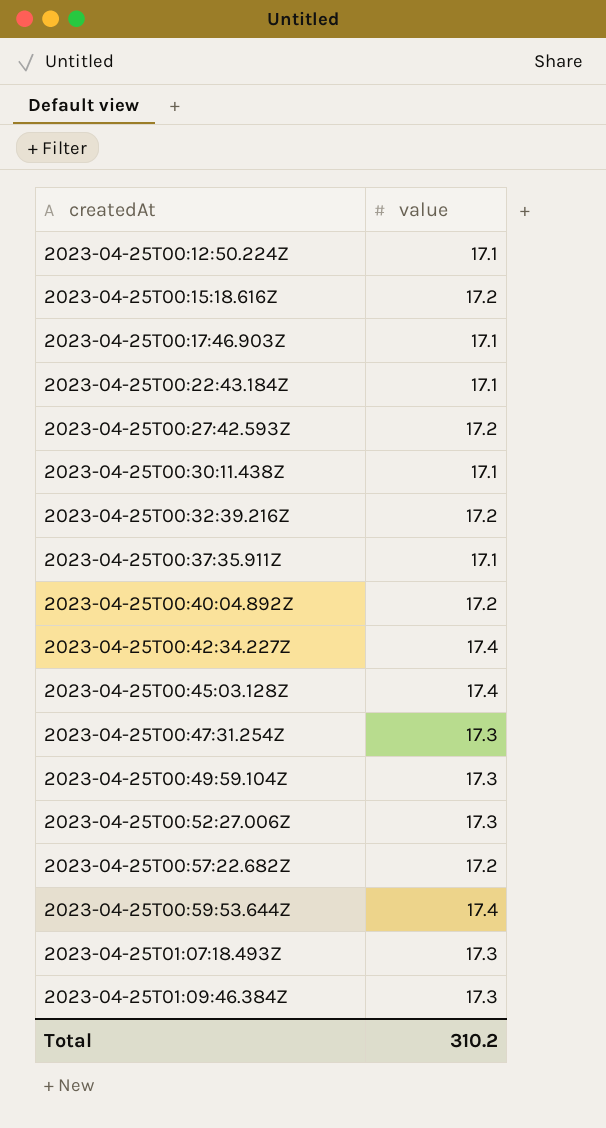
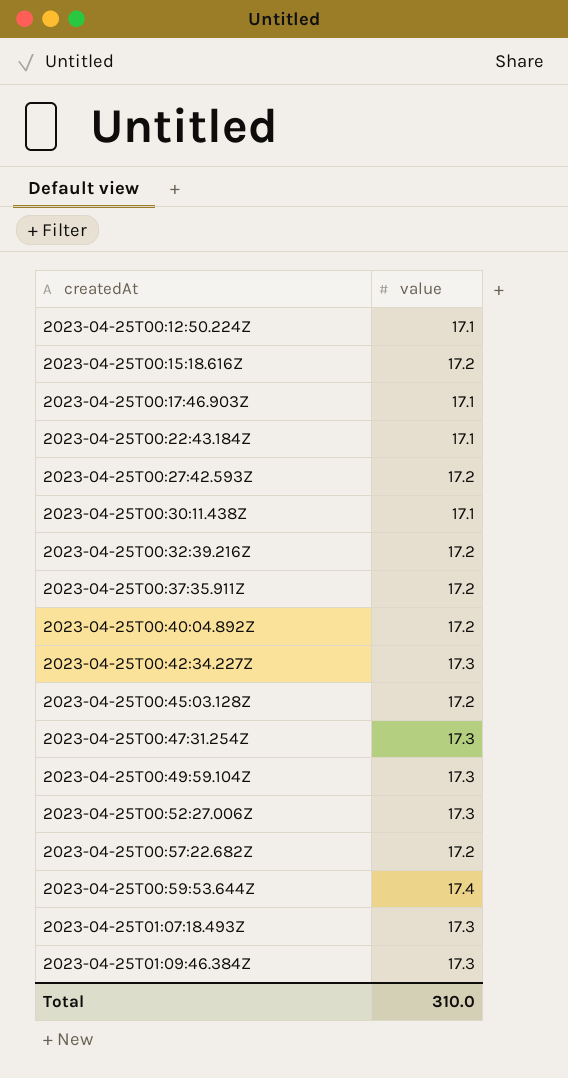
2023-04-25T00:37:35.911Z | value: 17.1 -> 17.2
2023-04-25T00:42:34.227Z | value: 17.4 -> 17.3
2023-04-25T00:45:03.128Z | value: 17.4 -> 17.2
Total | value: 310.2 -> 310.0

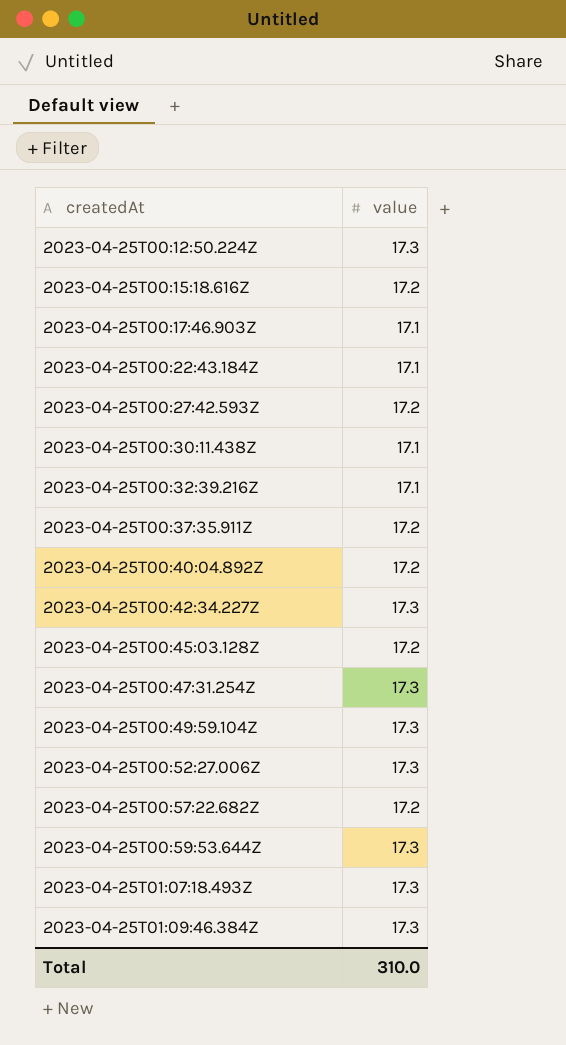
2023-04-25T00:12:50.224Z | value: 17.1 -> 17.3
2023-04-25T00:32:39.216Z | value: 17.2 -> 17.1
2023-04-25T00:59:53.644Z | value: 17.4 -> 17.3

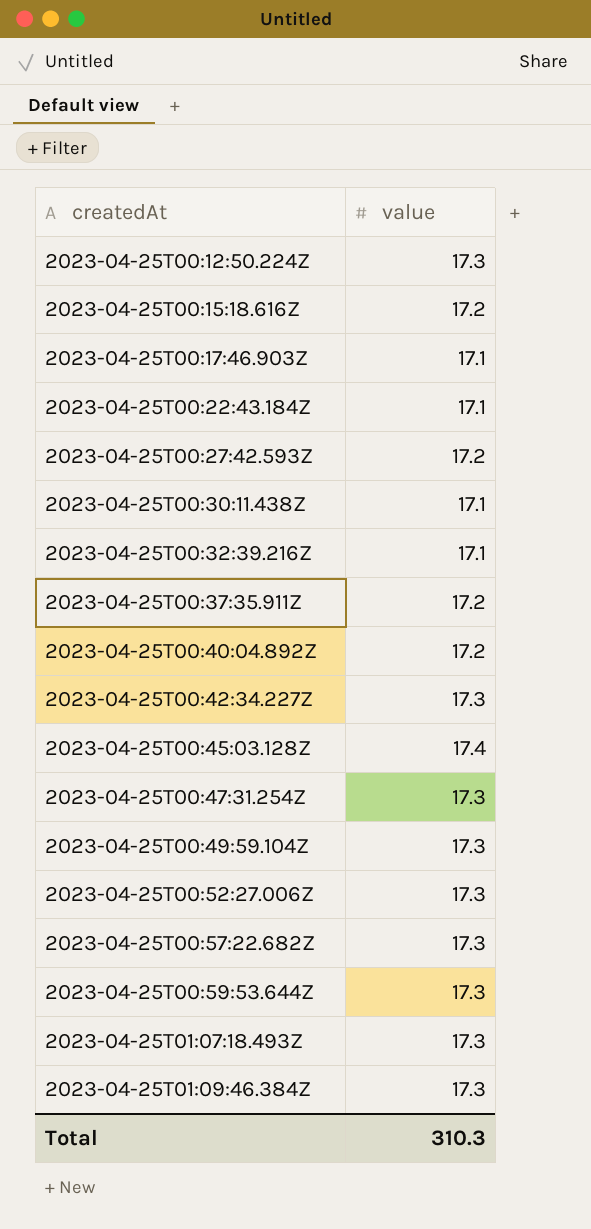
2023-04-25T00:45:03.128Z | value: 17.2 -> 17.4
2023-04-25T00:57:22.682Z | value: 17.2 -> 17.3
Total | value: 310.0 -> 310.3

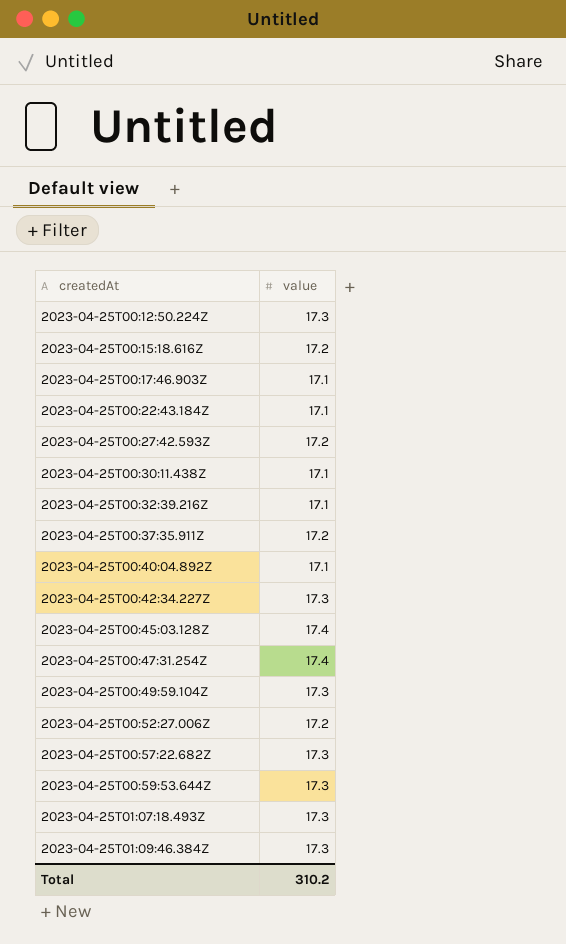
2023-04-25T00:40:04.892Z | value: 17.2 -> 17.1
2023-04-25T00:47:31.254Z | value: 17.3 -> 17.4
2023-04-25T00:52:27.006Z | value: 17.3 -> 17.2
Total | value: 310.3 -> 310.2

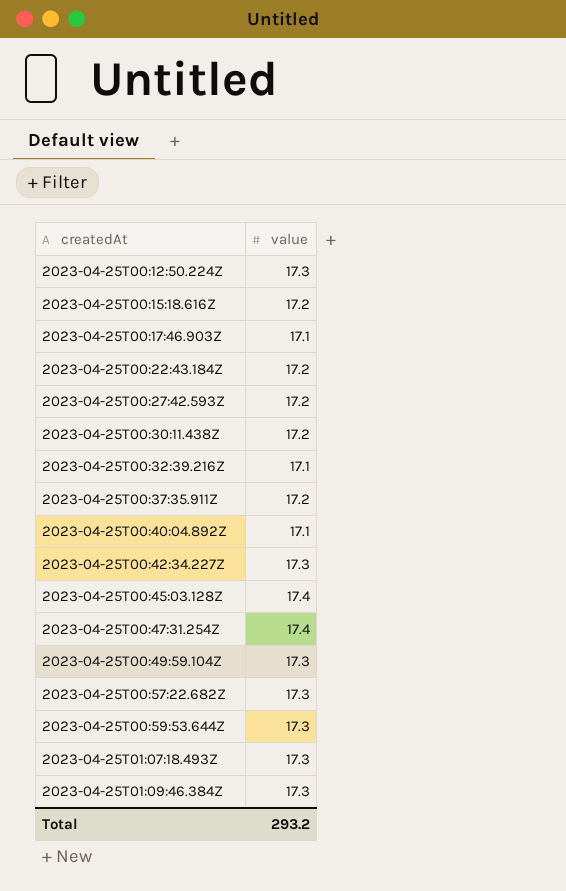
row 2023-04-25T00:52:27.006Z: 17.2 -> none
2023-04-25T00:22:43.184Z | value: 17.1 -> 17.2
2023-04-25T00:30:11.438Z | value: 17.1 -> 17.2
Total | value: 310.2 -> 293.2

